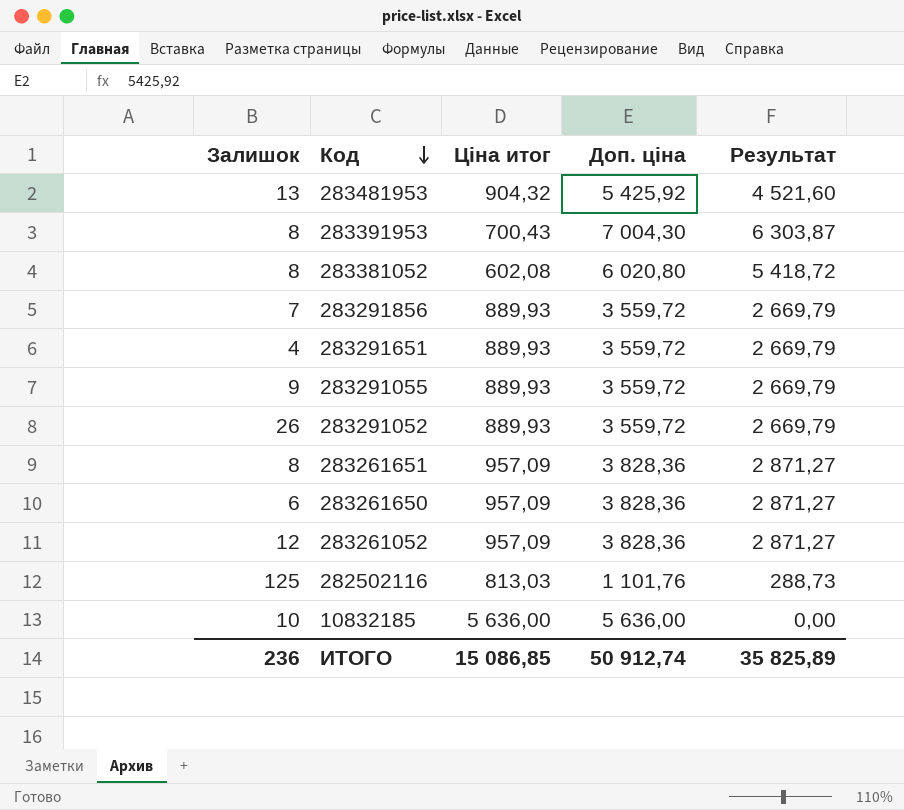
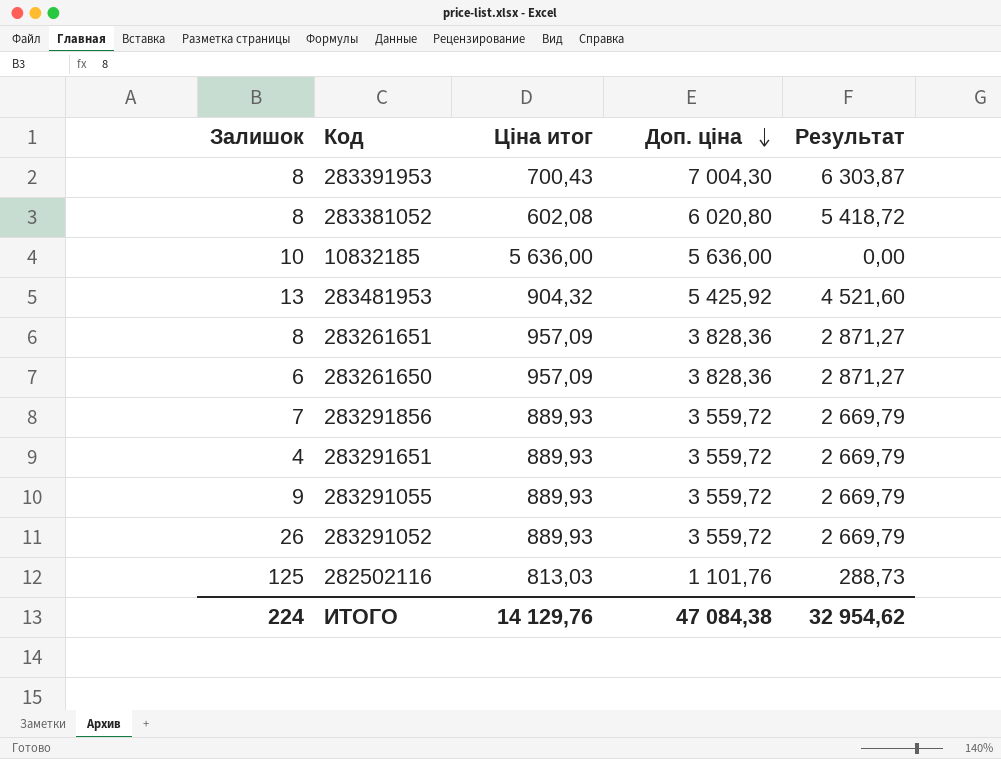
row order: Код descending -> Доп. ціна descending
row 283261052: 12 | 957,09 | 3 828,36 | 2 871,27 -> none
ИТОГО | Залишок: 236 -> 224
ИТОГО | Ціна итог: 15 086,85 -> 14 129,76
ИТОГО | Доп. ціна: 50 912,74 -> 47 084,38
ИТОГО | Результат: 35 825,89 -> 32 954,62

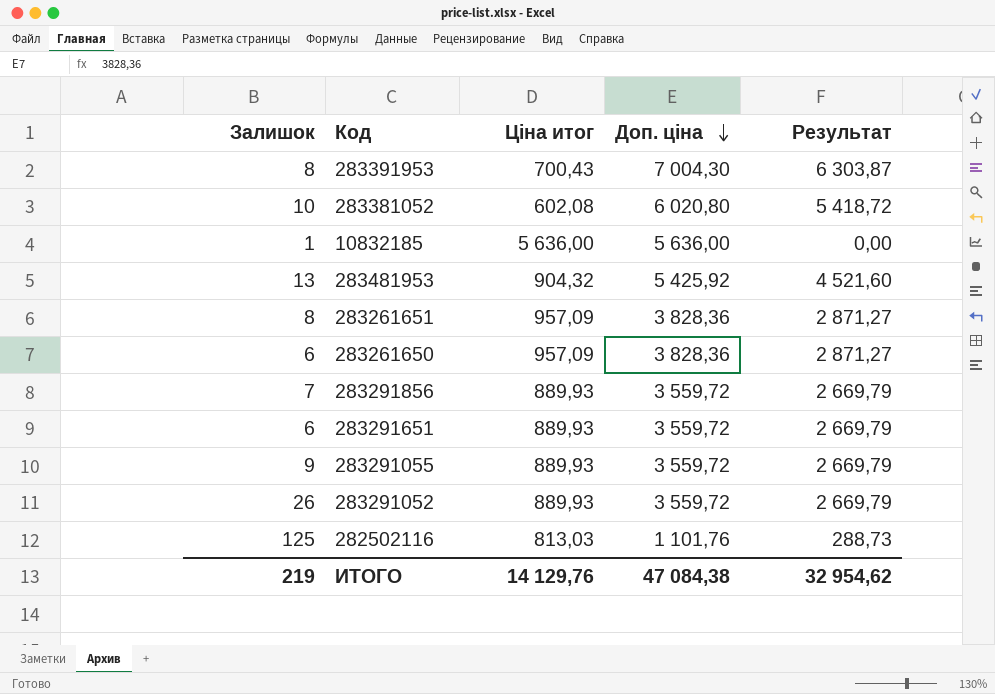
283381052 | Залишок: 8 -> 10
10832185 | Залишок: 10 -> 1
283291651 | Залишок: 4 -> 6
ИТОГО | Залишок: 224 -> 219

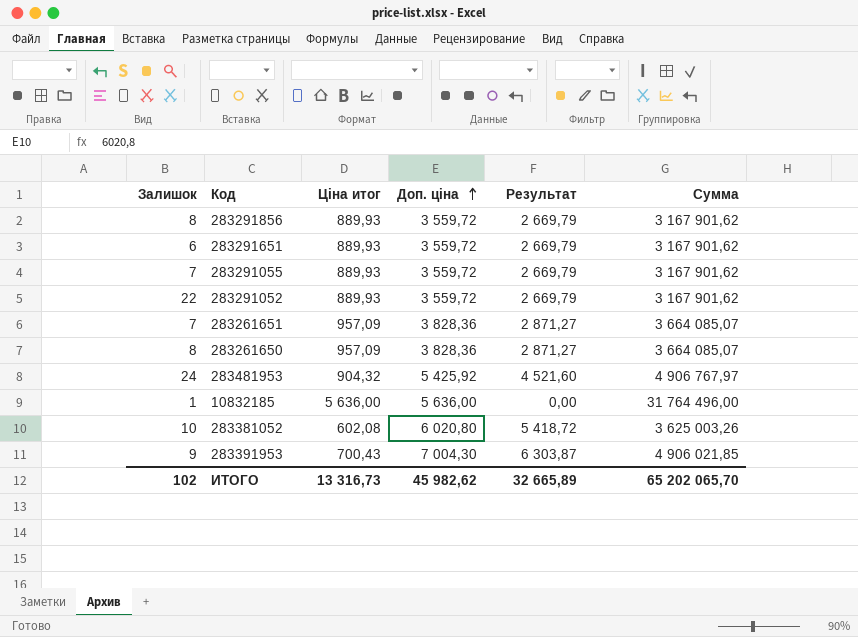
row order: Доп. ціна descending -> Доп. ціна ascending
column Сумма | formula: none -> [Ціна итог] * [Доп. ціна]
row 282502116: 125 | 813,03 | 1 101,76 | 288,73 -> none
283291856 | Залишок: 7 -> 8
283291055 | Залишок: 9 -> 7
283291052 | Залишок: 26 -> 22
283261651 | Залишок: 8 -> 7
283261650 | Залишок: 6 -> 8
283481953 | Залишок: 13 -> 24
283391953 | Залишок: 8 -> 9
ИТОГО | Залишок: 219 -> 102
ИТОГО | Ціна итог: 14 129,76 -> 13 316,73
ИТОГО | Доп. ціна: 47 084,38 -> 45 982,62
ИТОГО | Результат: 32 954,62 -> 32 665,89

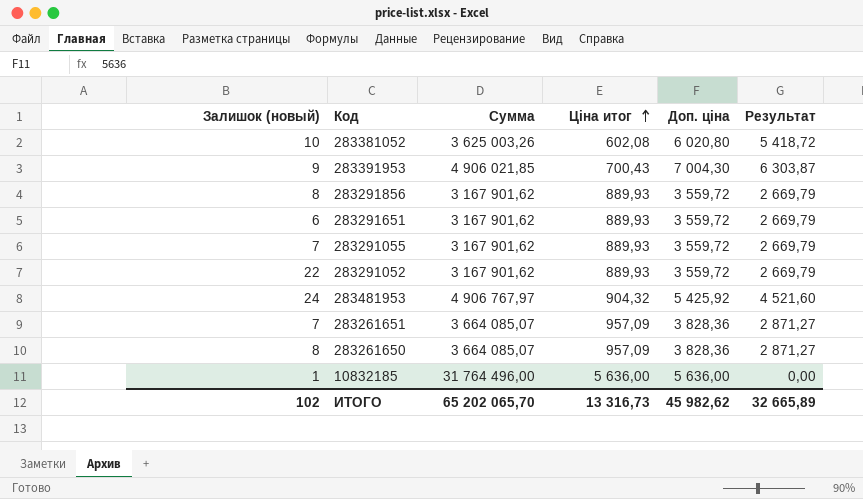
row order: Доп. ціна ascending -> Ціна итог ascending
column name: Залишок -> Залишок (новый)
column Сумма | position: 6 -> 3

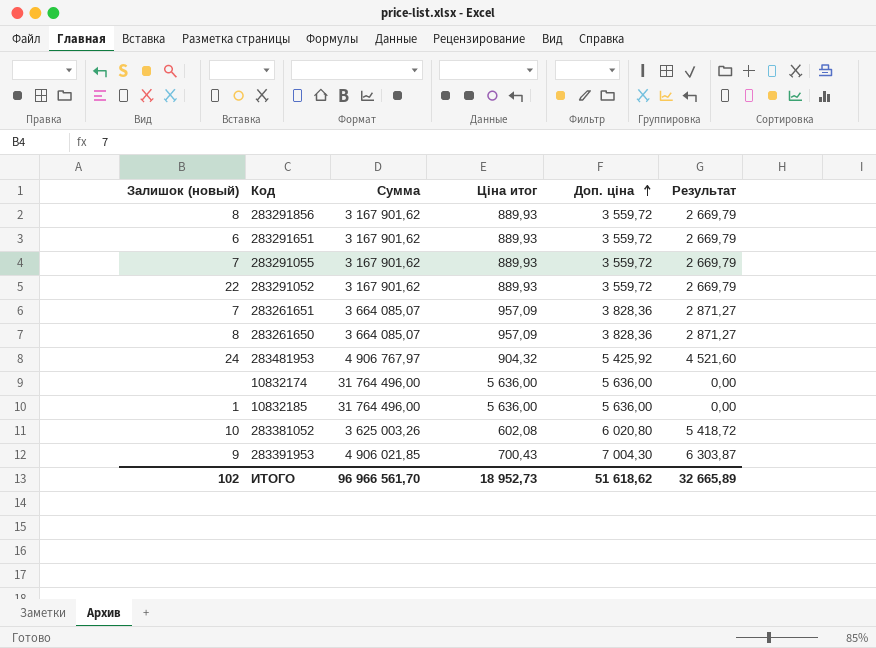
row order: Ціна итог ascending -> Доп. ціна ascending
row 10832174: none -> none | 31 764 496,00 | 5 636,00 | 5 636,00 | 0,00
ИТОГО | Сумма: 65 202 065,70 -> 96 966 561,70
ИТОГО | Ціна итог: 13 316,73 -> 18 952,73
ИТОГО | Доп. ціна: 45 982,62 -> 51 618,62

